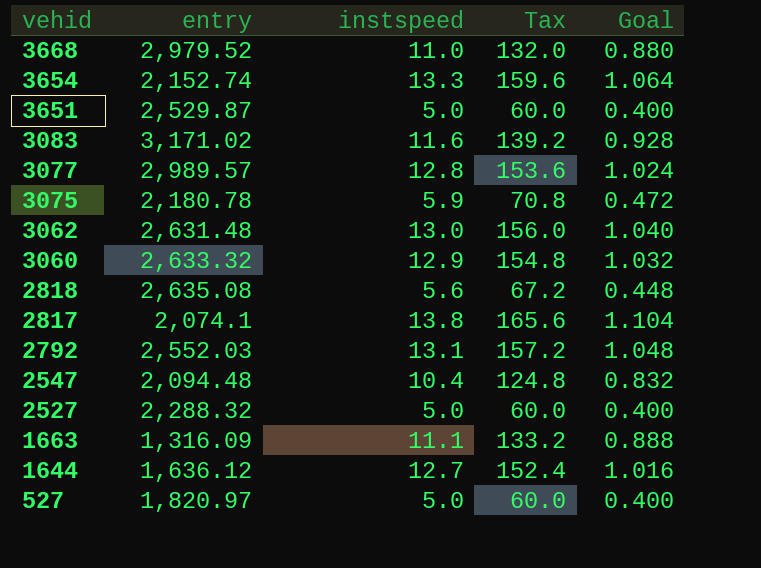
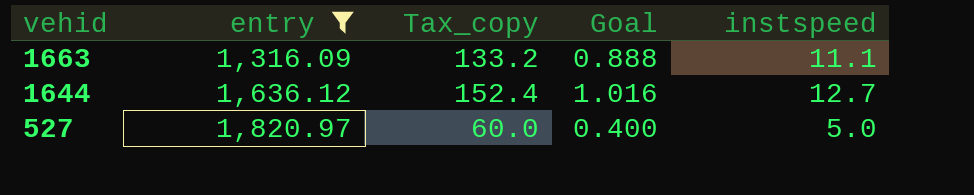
filter: none -> entry <= 1,820.97
column name: Tax -> Tax_copy
column instspeed | position: 3 -> 5

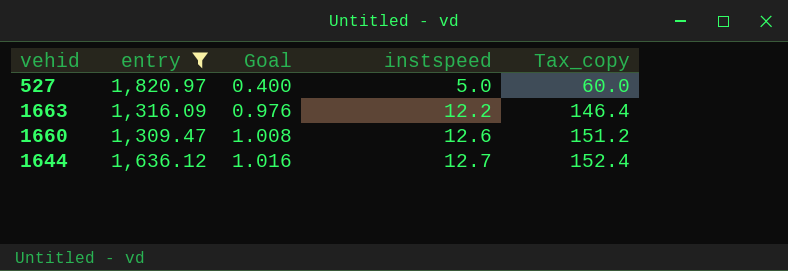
row order: vehid descending -> Goal ascending
column Tax_copy | position: 3 -> 5
1663 | Goal: 0.888 -> 0.976
1663 | instspeed: 11.1 -> 12.2
1663 | Tax_copy: 133.2 -> 146.4
row 1660: none -> 1,309.47 | 1.008 | 12.6 | 151.2

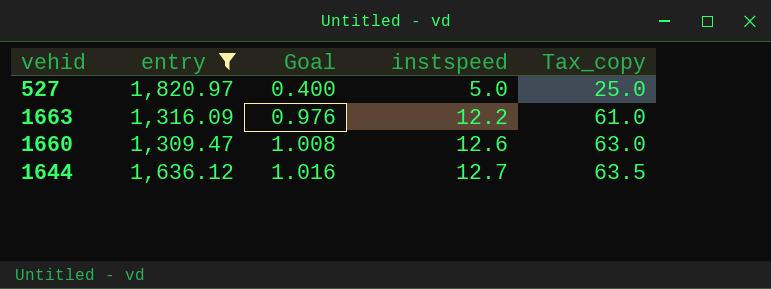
column Tax_copy | formula: [instspeed] * 12 -> [instspeed] * 5

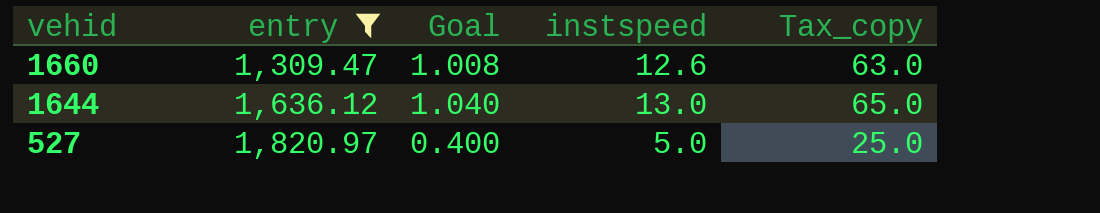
row order: Goal ascending -> vehid descending
row 1663: 1,316.09 | 0.976 | 12.2 | 61.0 -> none
1644 | Goal: 1.016 -> 1.040
1644 | instspeed: 12.7 -> 13.0
1644 | Tax_copy: 63.5 -> 65.0

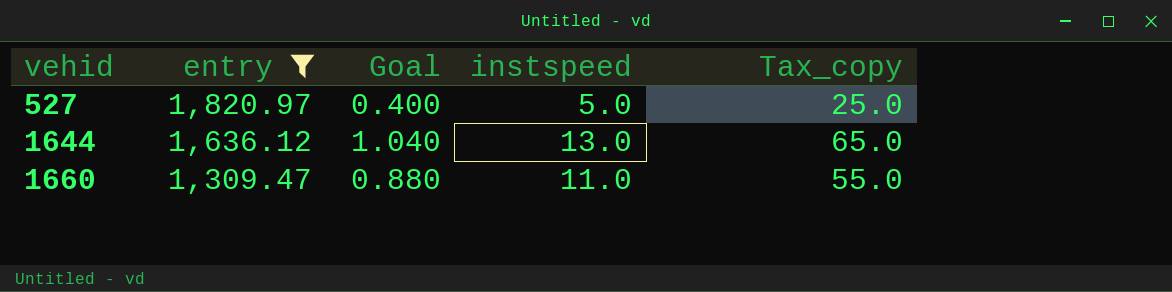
row order: vehid descending -> vehid ascending
1660 | Goal: 1.008 -> 0.880
1660 | instspeed: 12.6 -> 11.0
1660 | Tax_copy: 63.0 -> 55.0

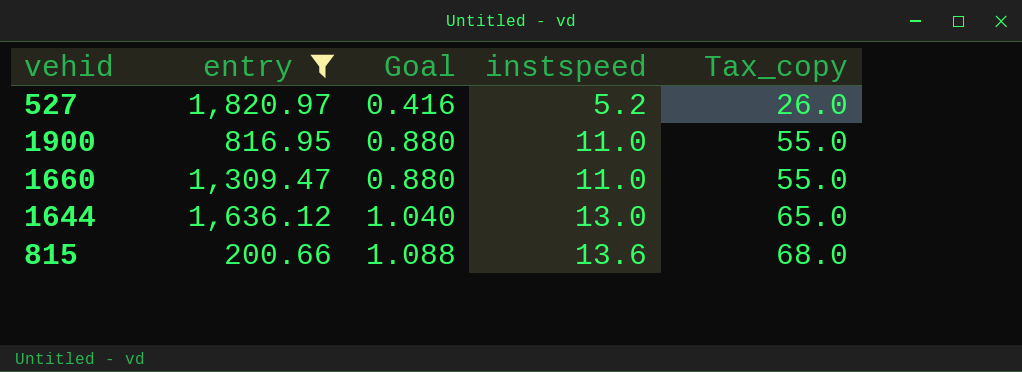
row order: vehid ascending -> Goal ascending
527 | Goal: 0.400 -> 0.416
527 | instspeed: 5.0 -> 5.2
527 | Tax_copy: 25.0 -> 26.0
row 1900: none -> 816.95 | 0.880 | 11.0 | 55.0
row 815: none -> 200.66 | 1.088 | 13.6 | 68.0

